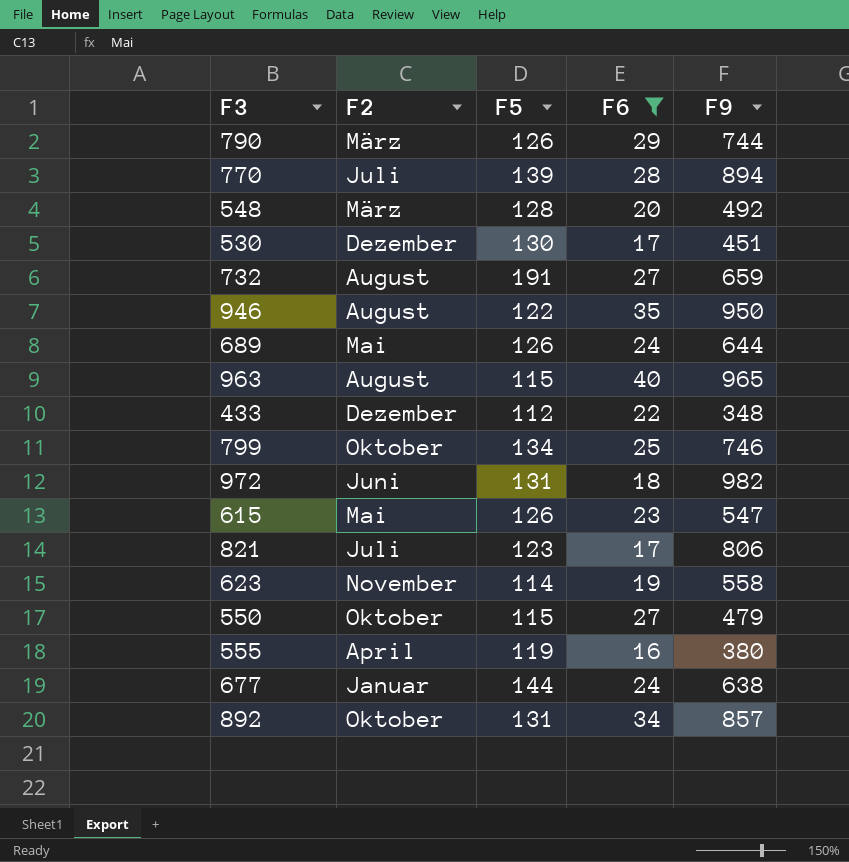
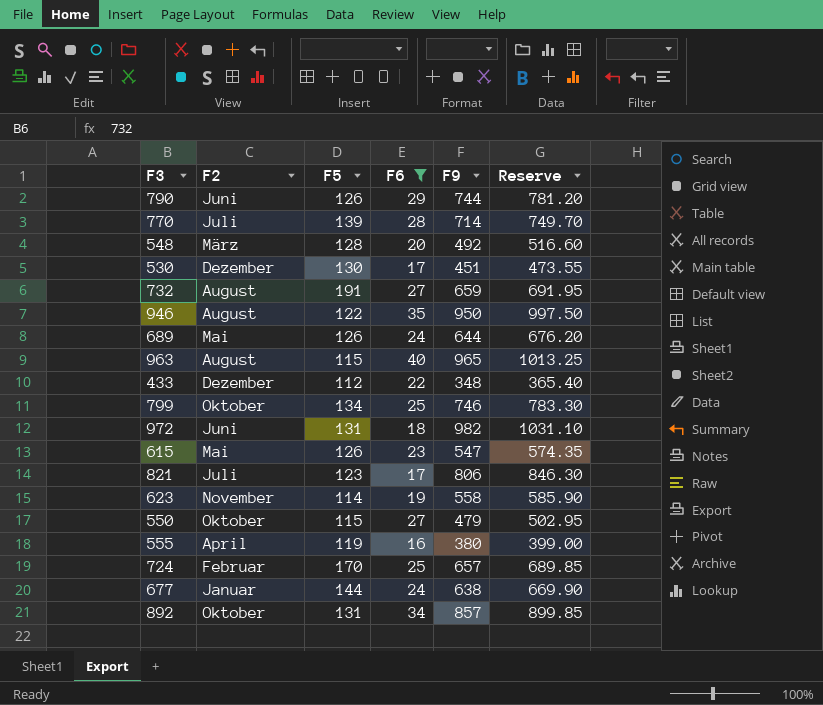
column Reserve | formula: none -> [F9] * 1.05
790 | F2: März -> Juni
770 | F9: 894 -> 714
row 724: none -> Februar | 170 | 25 | 657 | 689.85

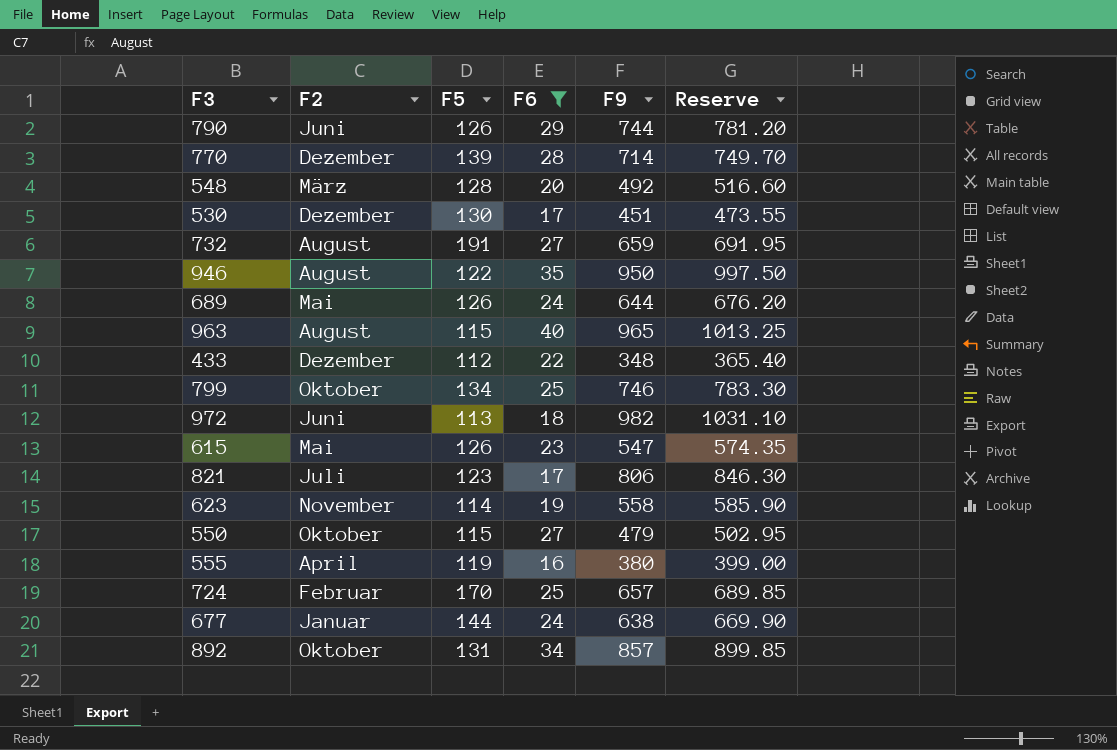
770 | F2: Juli -> Dezember
972 | F5: 131 -> 113

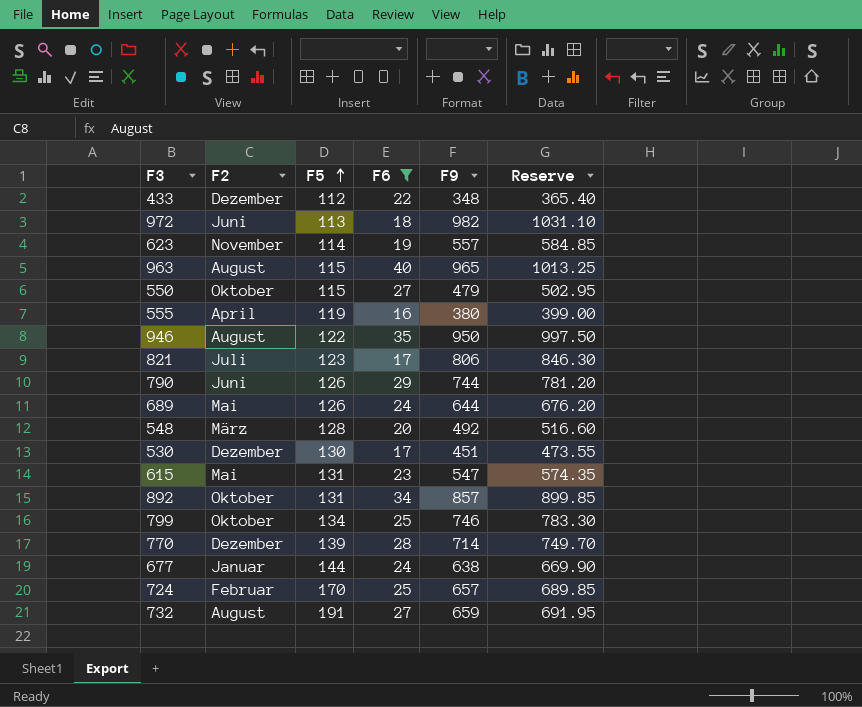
row order: none -> F5 ascending
623 | F9: 558 -> 557
623 | Reserve: 585.90 -> 584.85
615 | F5: 126 -> 131

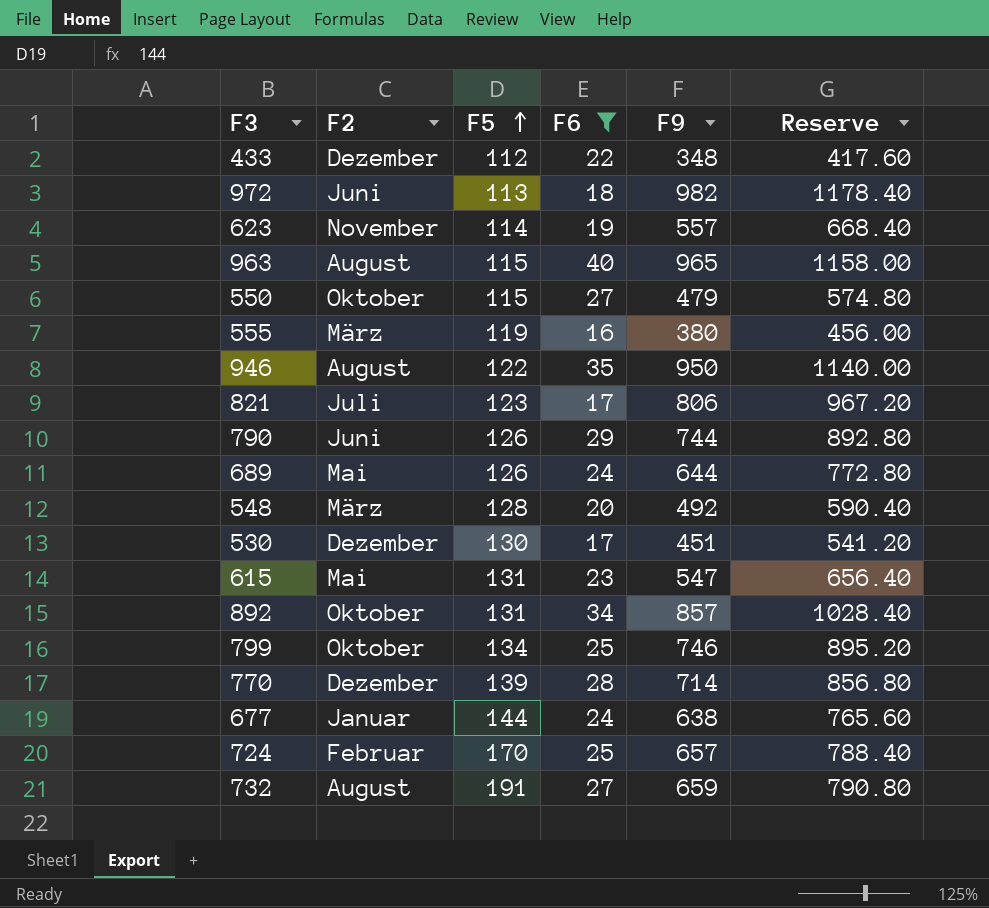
column Reserve | formula: [F9] * 1.05 -> [F9] * 1.2
555 | F2: April -> März

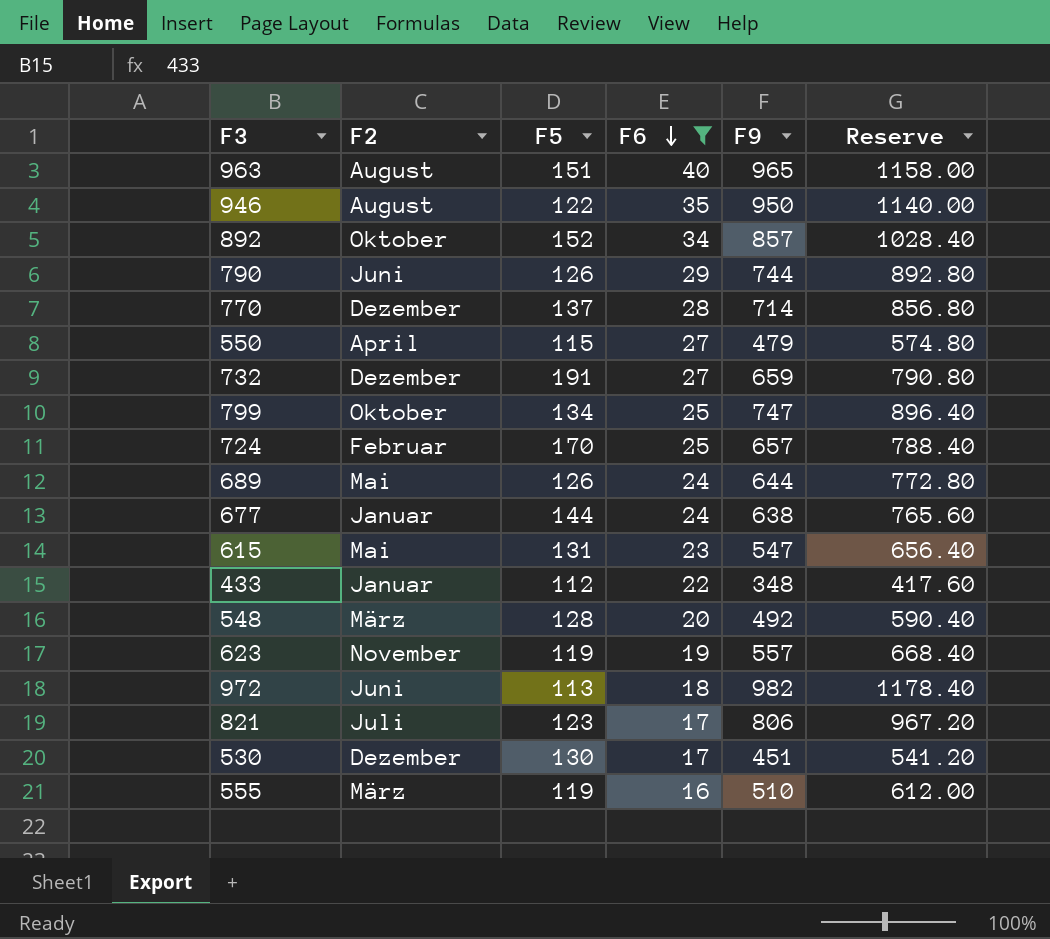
row order: F5 ascending -> F6 descending
963 | F5: 115 -> 151
892 | F5: 131 -> 152
770 | F5: 139 -> 137
550 | F2: Oktober -> April
732 | F2: August -> Dezember
799 | F9: 746 -> 747
799 | Reserve: 895.20 -> 896.40
433 | F2: Dezember -> Januar
623 | F5: 114 -> 119
555 | F9: 380 -> 510
555 | Reserve: 456.00 -> 612.00

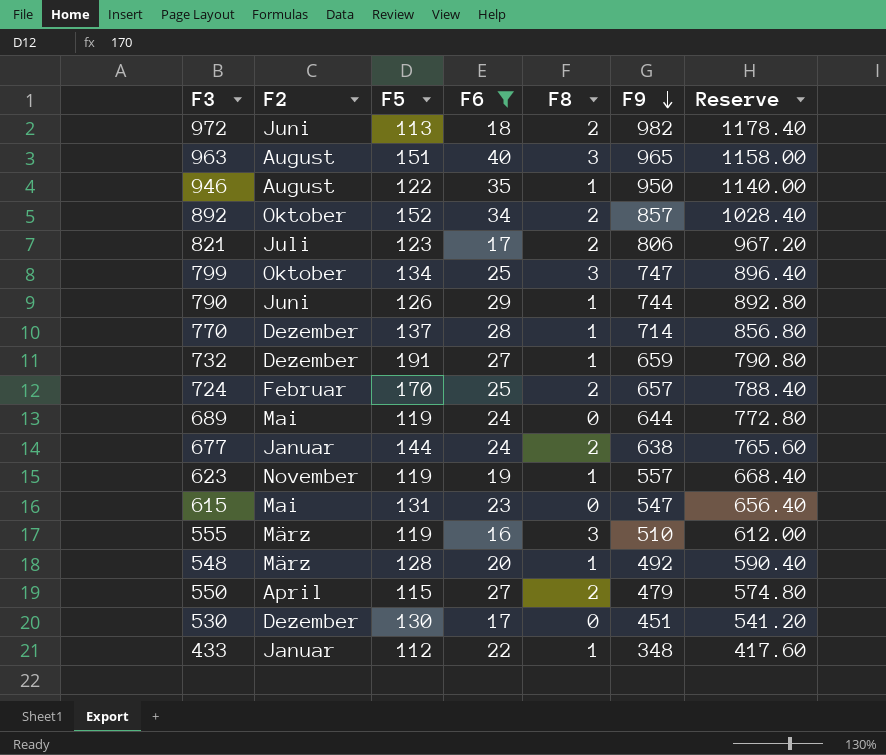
row order: F6 descending -> F9 descending
column F8 | position: none -> 5
689 | F5: 126 -> 119

